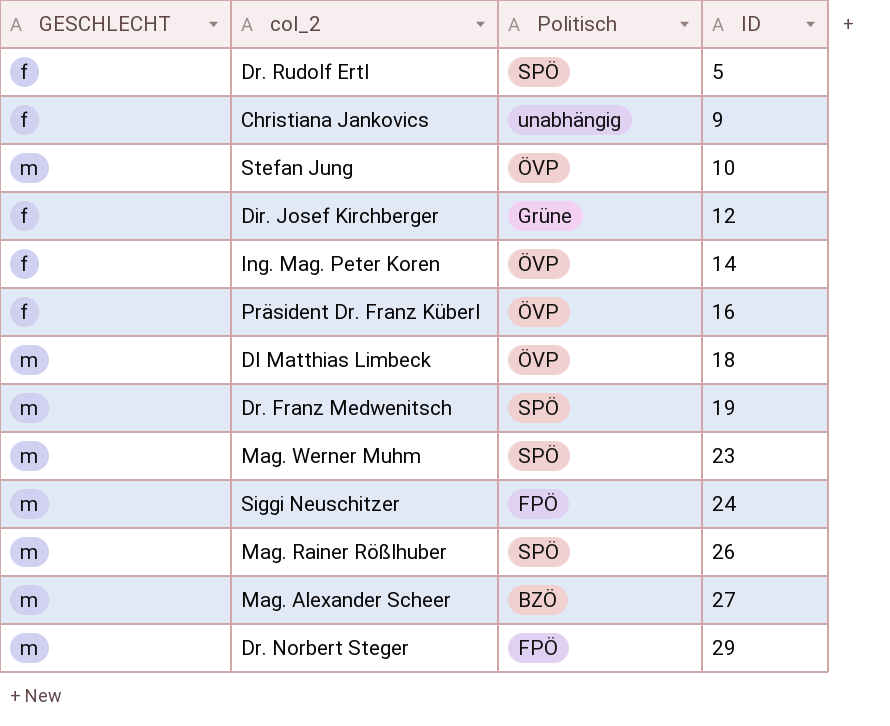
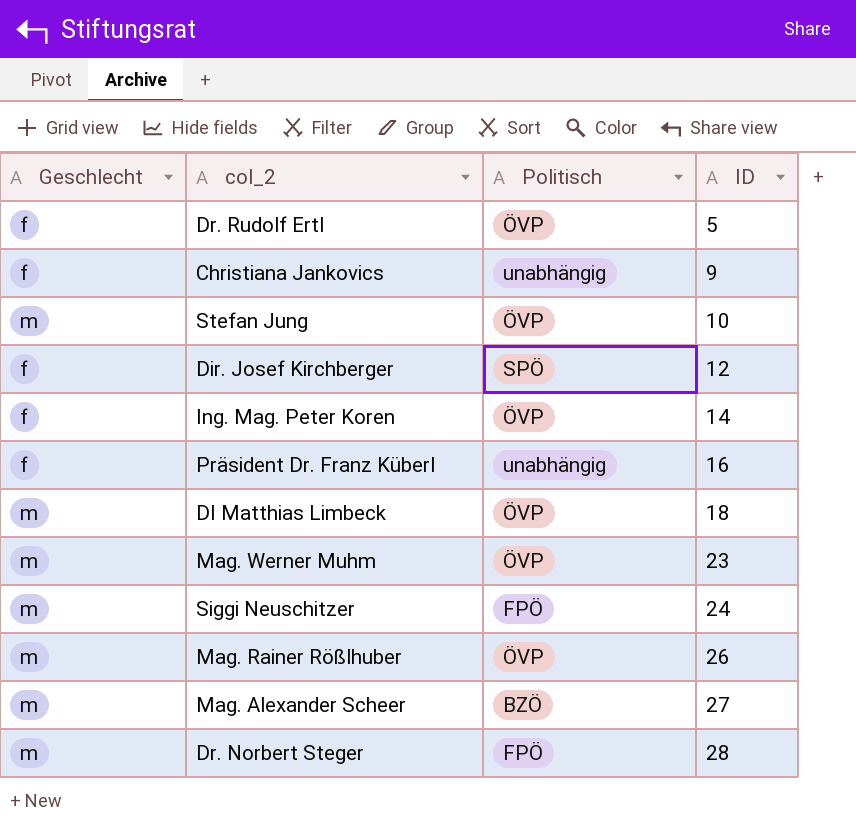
column name: GESCHLECHT -> Geschlecht
row Dr. Franz Medwenitsch: m | SPÖ | 19 -> none
Dr. Rudolf Ertl | Politisch: SPÖ -> ÖVP
Dir. Josef Kirchberger | Politisch: Grüne -> SPÖ
Präsident Dr. Franz Küberl | Politisch: ÖVP -> unabhängig
Mag. Werner Muhm | Politisch: SPÖ -> ÖVP
Mag. Rainer Rößlhuber | Politisch: SPÖ -> ÖVP
Dr. Norbert Steger | ID: 29 -> 28

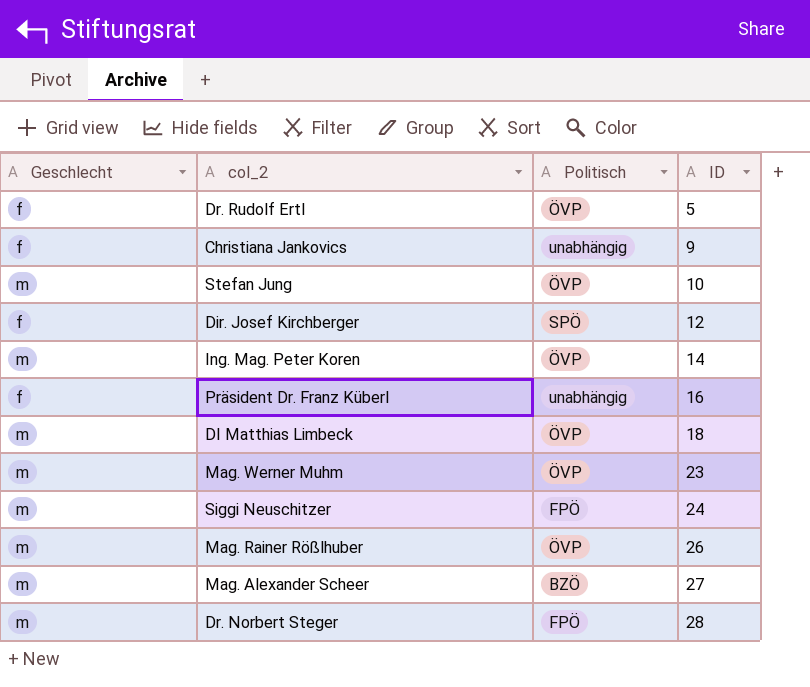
Ing. Mag. Peter Koren | Geschlecht: f -> m

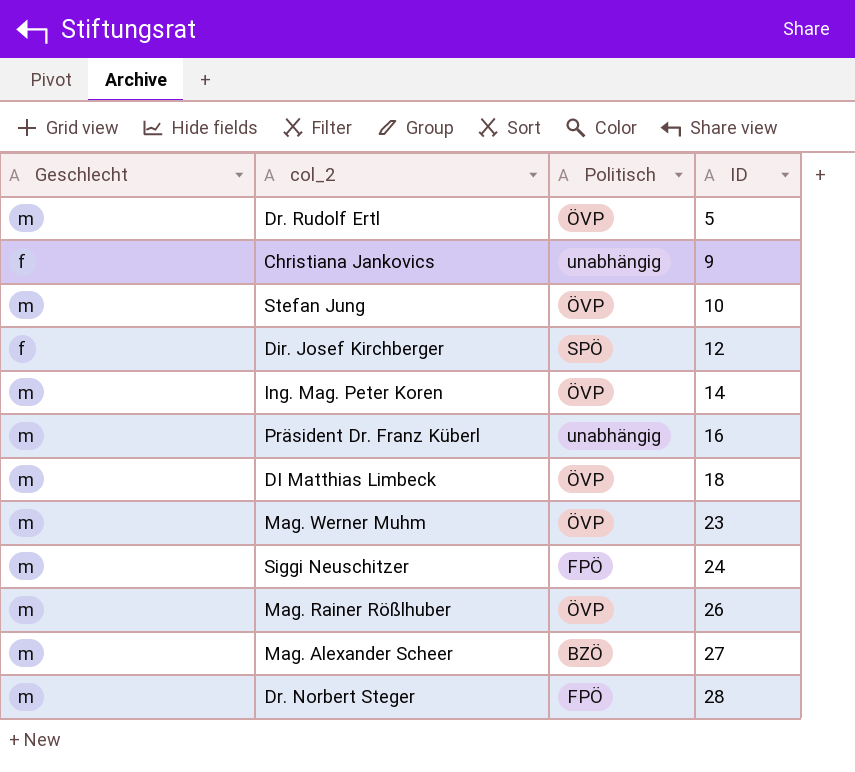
Dr. Rudolf Ertl | Geschlecht: f -> m
Präsident Dr. Franz Küberl | Geschlecht: f -> m

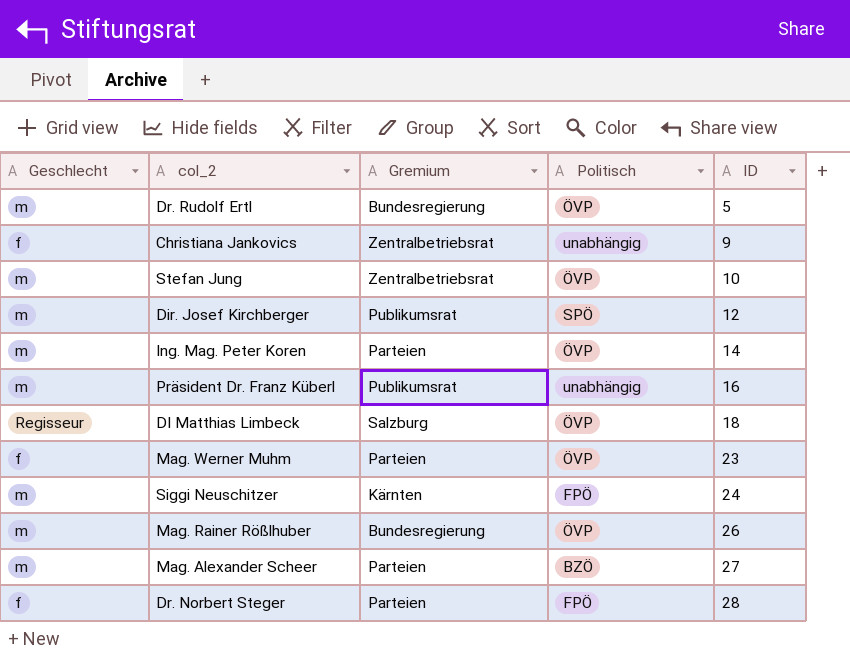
column Gremium | position: none -> 3
Dir. Josef Kirchberger | Geschlecht: f -> m
DI Matthias Limbeck | Geschlecht: m -> Regisseur
Mag. Werner Muhm | Geschlecht: m -> f
Dr. Norbert Steger | Geschlecht: m -> f

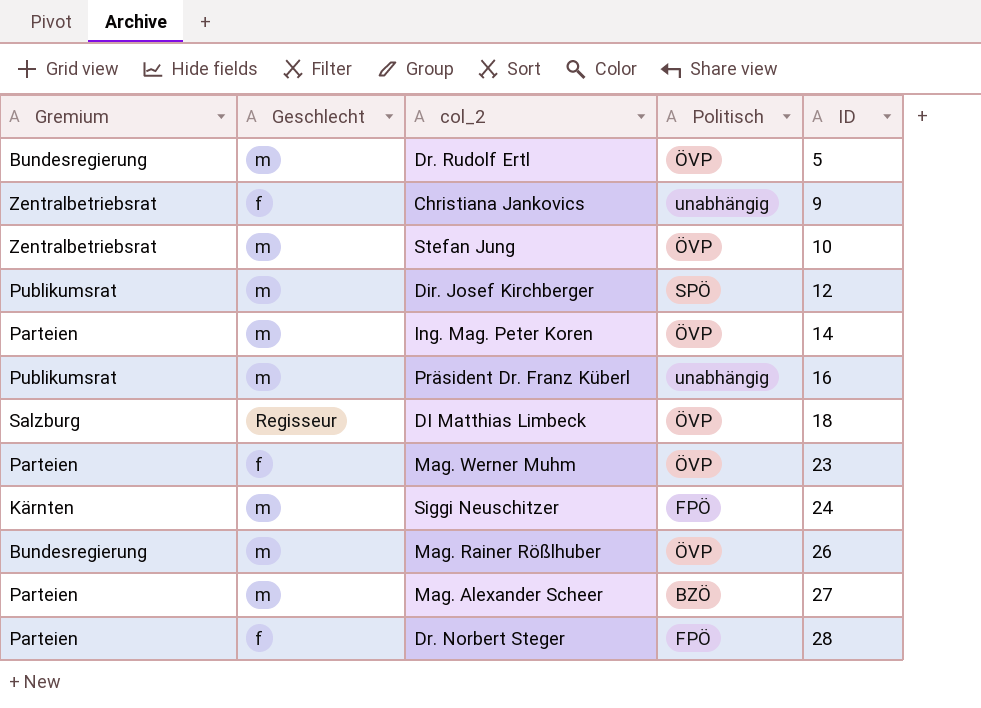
column Gremium | position: 3 -> 1

